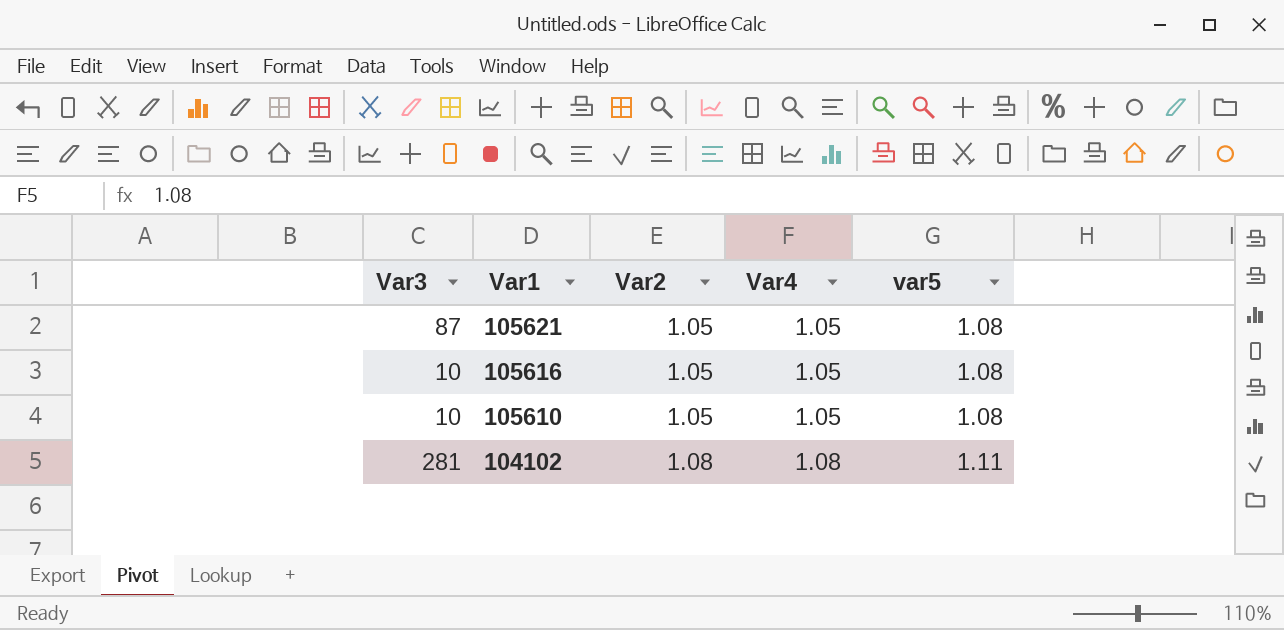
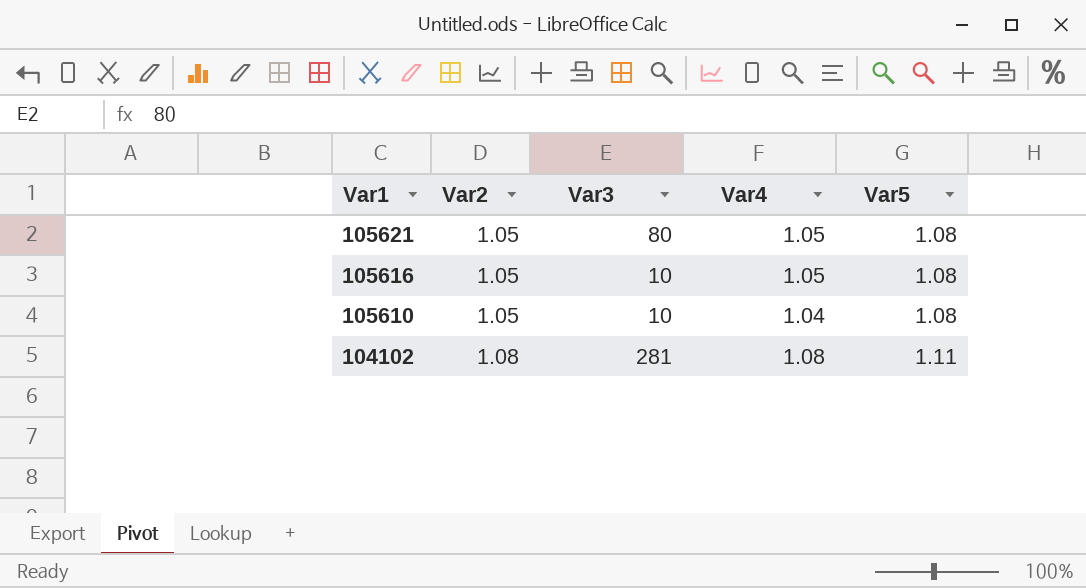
column Var3 | position: 1 -> 3
column name: var5 -> Var5
105621 | Var3: 87 -> 80
105610 | Var4: 1.05 -> 1.04

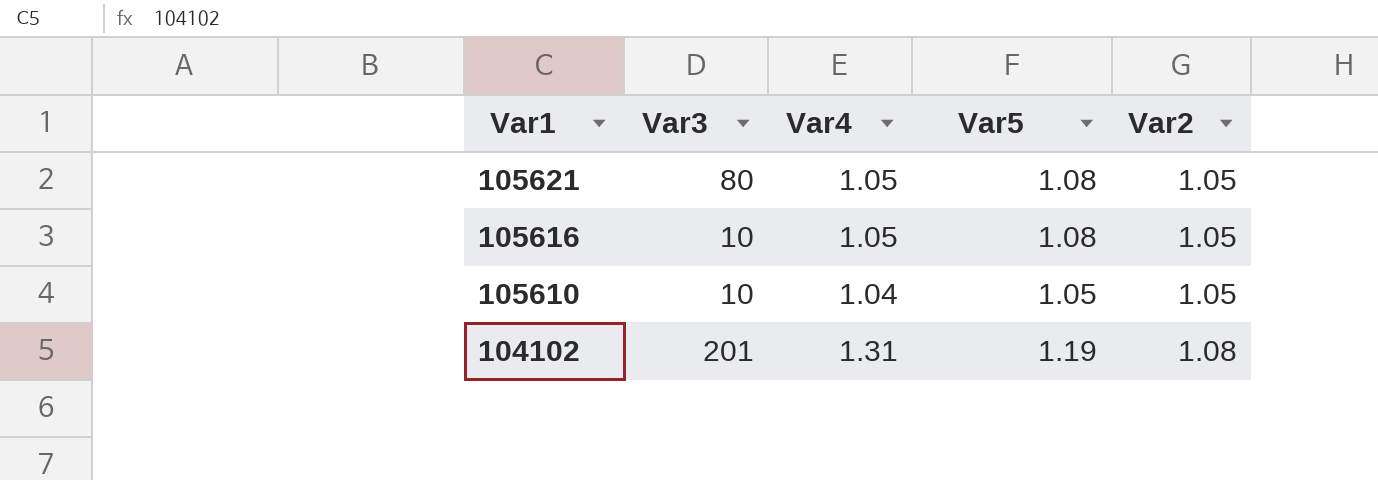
column Var2 | position: 2 -> 5
105610 | Var5: 1.08 -> 1.05
104102 | Var3: 281 -> 201
104102 | Var4: 1.08 -> 1.31
104102 | Var5: 1.11 -> 1.19

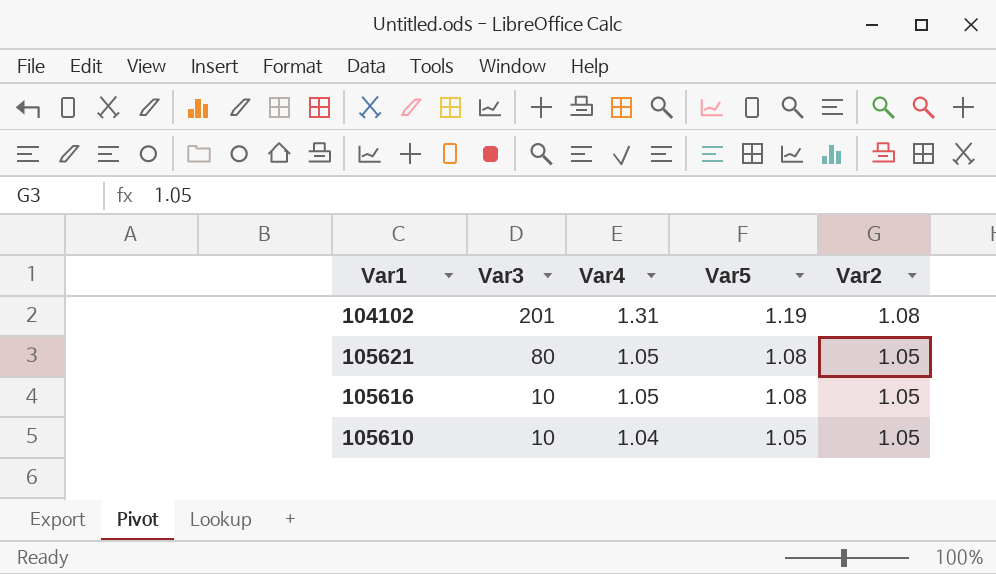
row order: Var1 descending -> Var3 descending

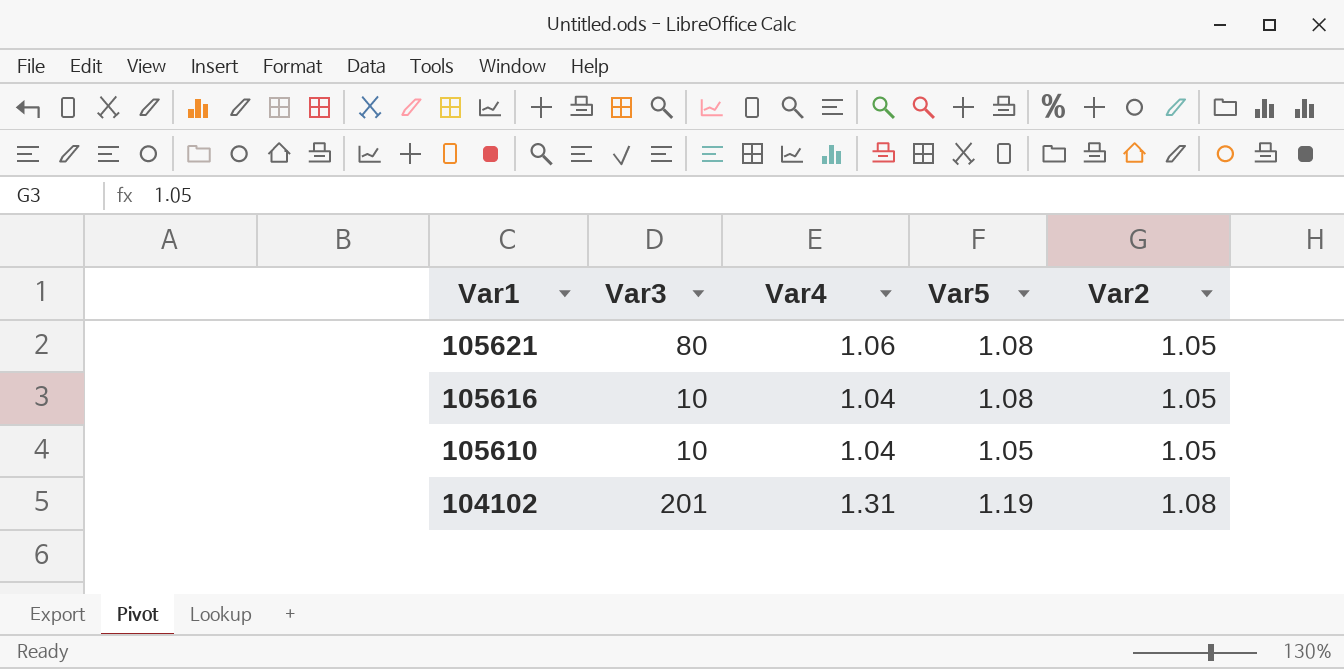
row order: Var3 descending -> Var1 descending
105621 | Var4: 1.05 -> 1.06
105616 | Var4: 1.05 -> 1.04

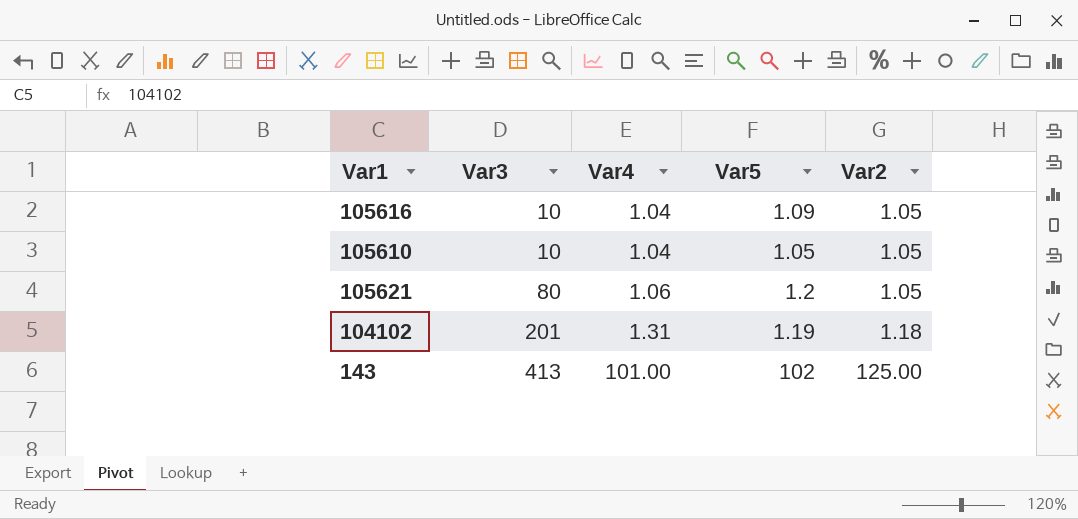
row order: Var1 descending -> Var3 ascending
105616 | Var5: 1.08 -> 1.09
105621 | Var5: 1.08 -> 1.2
104102 | Var2: 1.08 -> 1.18
row 143: none -> 413 | 101.00 | 102 | 125.00

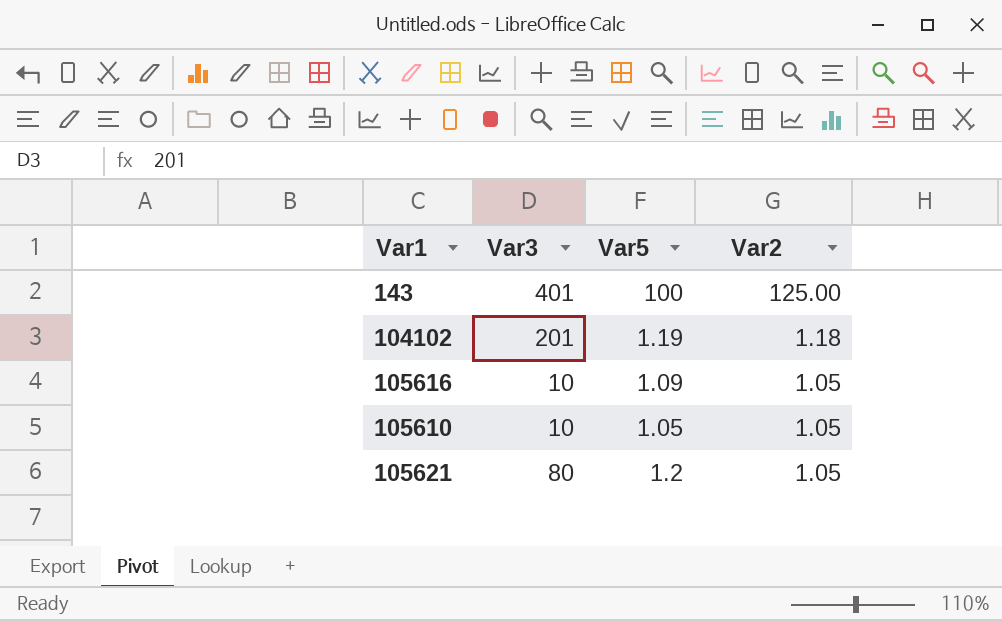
row order: Var3 ascending -> Var2 descending
column Var4 | position: 3 -> none
143 | Var3: 413 -> 401
143 | Var5: 102 -> 100

